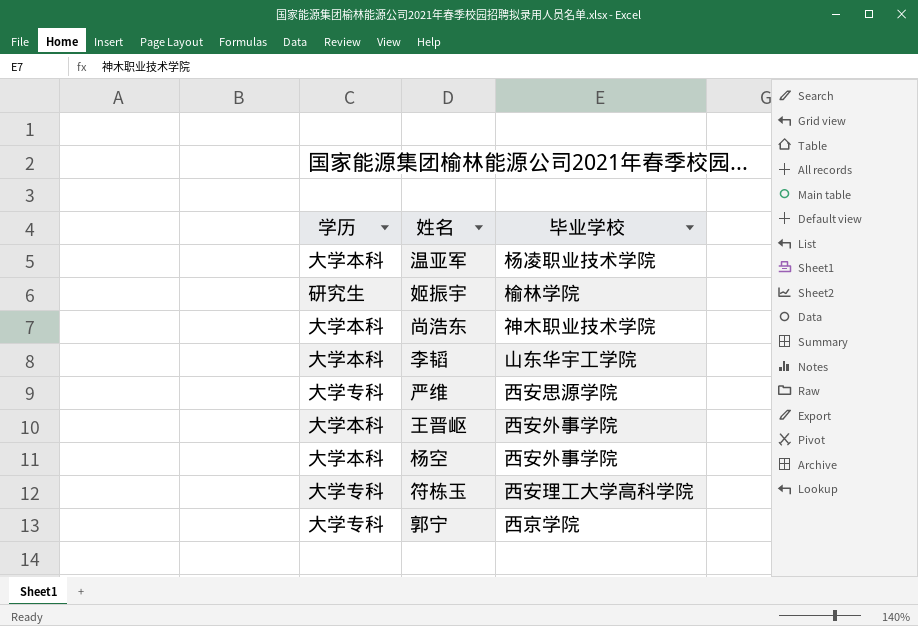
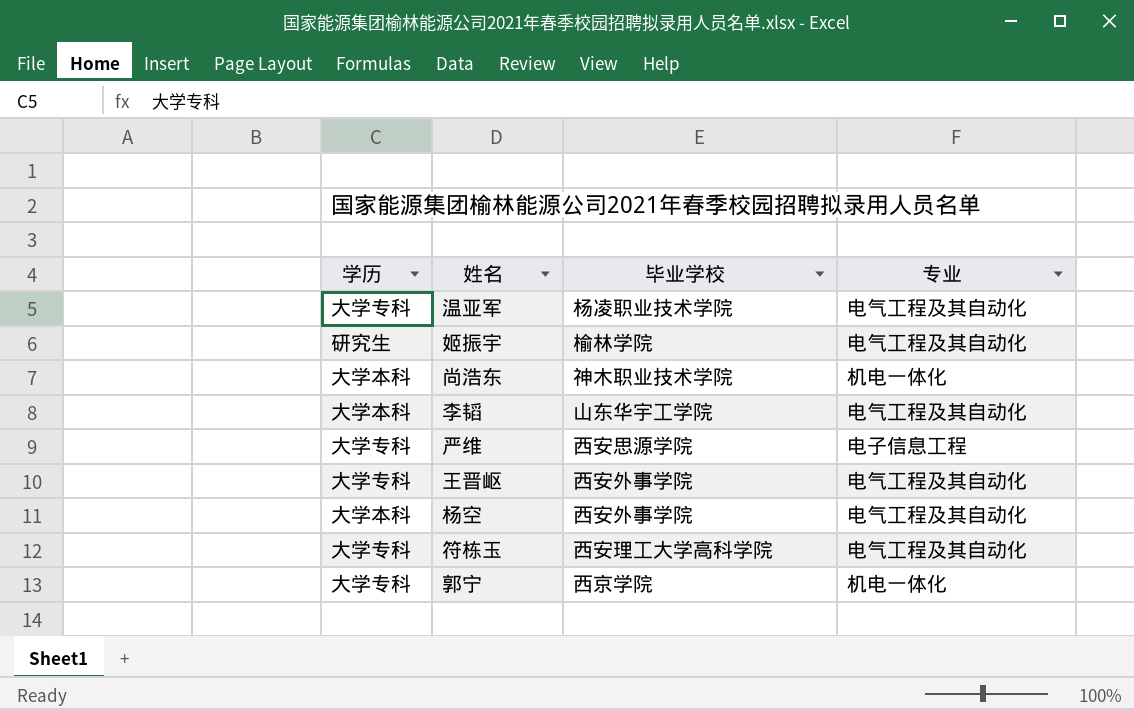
column 专业 | position: none -> 4
温亚军 | 学历: 大学本科 -> 大学专科
王晋岖 | 学历: 大学本科 -> 大学专科

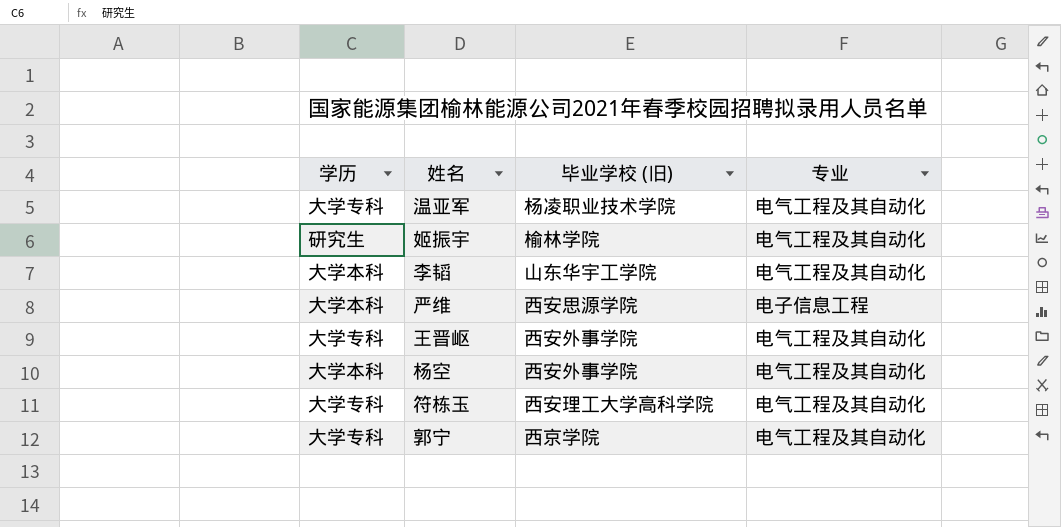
column name: 毕业学校 -> 毕业学校 (旧)
row 尚浩东: 大学本科 | 神木职业技术学院 | 机电一体化 -> none
严维 | 学历: 大学专科 -> 大学本科
郭宁 | 专业: 机电一体化 -> 电气工程及其自动化

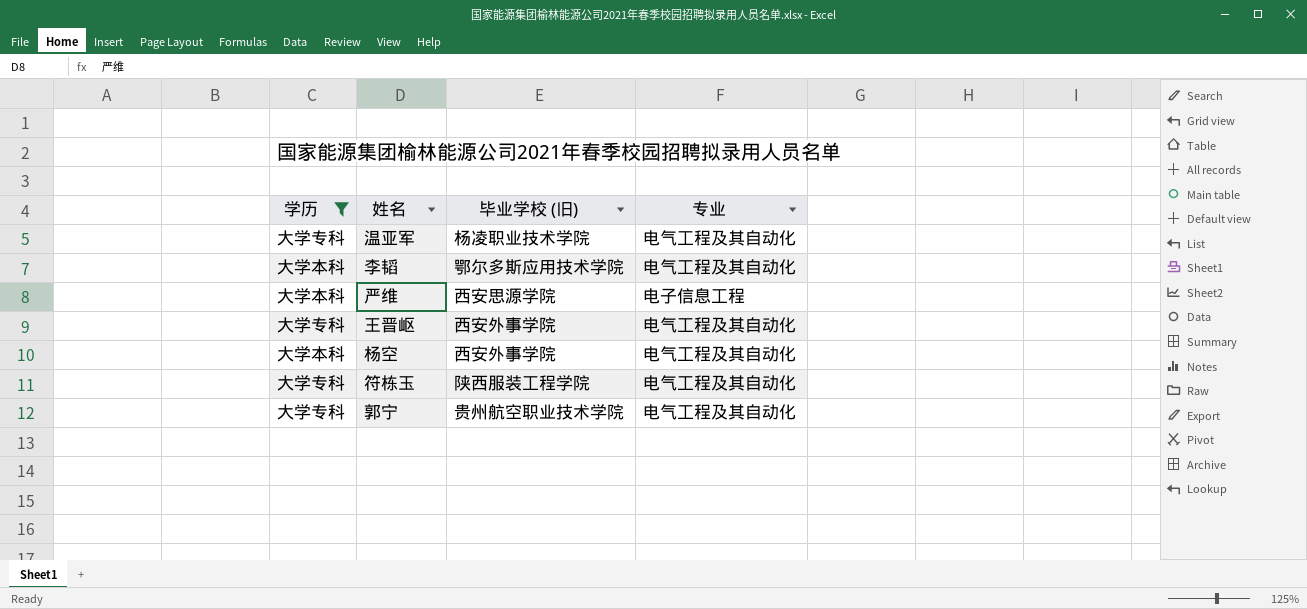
filter: none -> 学历 != 研究生
李韬 | 毕业学校 (旧): 山东华宇工学院 -> 鄂尔多斯应用技术学院
符栋玉 | 毕业学校 (旧): 西安理工大学高科学院 -> 陕西服装工程学院
郭宁 | 毕业学校 (旧): 西京学院 -> 贵州航空职业技术学院

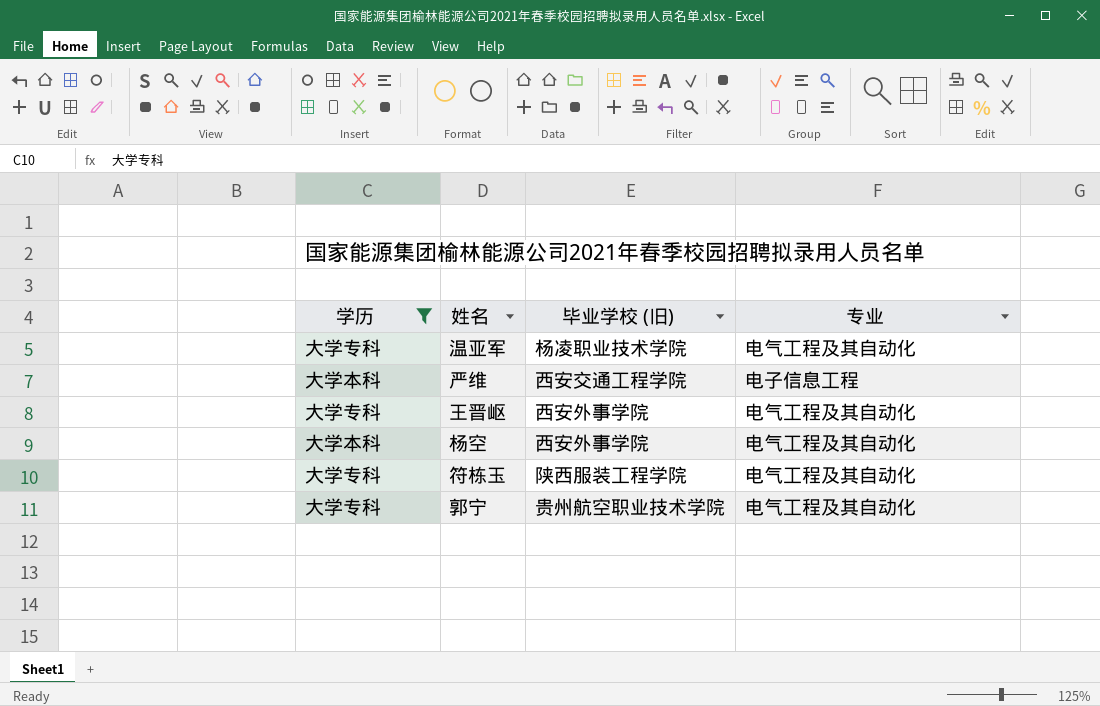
row 李韬: 大学本科 | 鄂尔多斯应用技术学院 | 电气工程及其自动化 -> none
严维 | 毕业学校 (旧): 西安思源学院 -> 西安交通工程学院

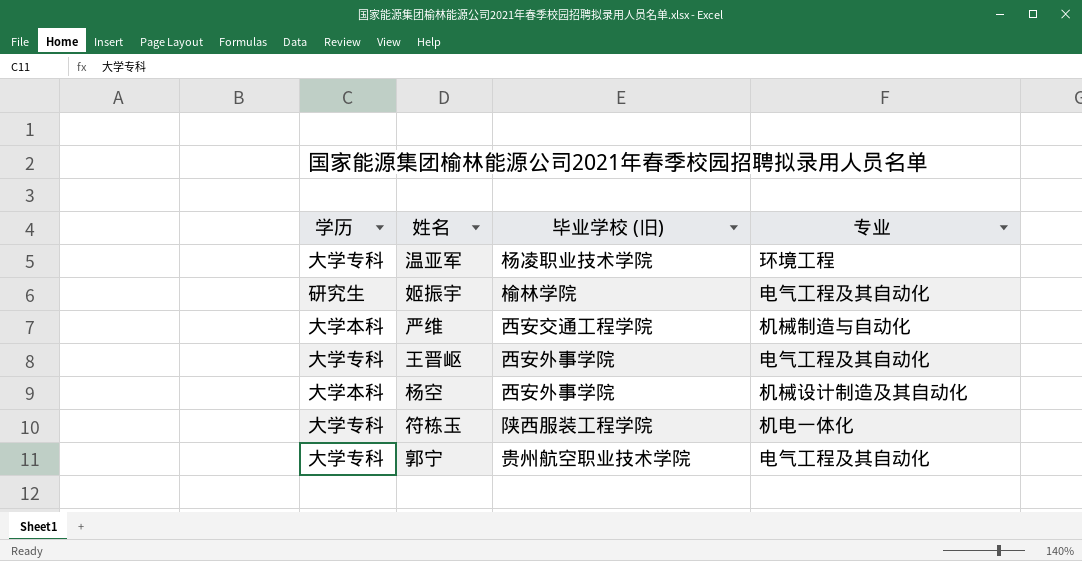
filter: 学历 != 研究生 -> none
温亚军 | 专业: 电气工程及其自动化 -> 环境工程
严维 | 专业: 电子信息工程 -> 机械制造与自动化
杨空 | 专业: 电气工程及其自动化 -> 机械设计制造及其自动化
符栋玉 | 专业: 电气工程及其自动化 -> 机电一体化

